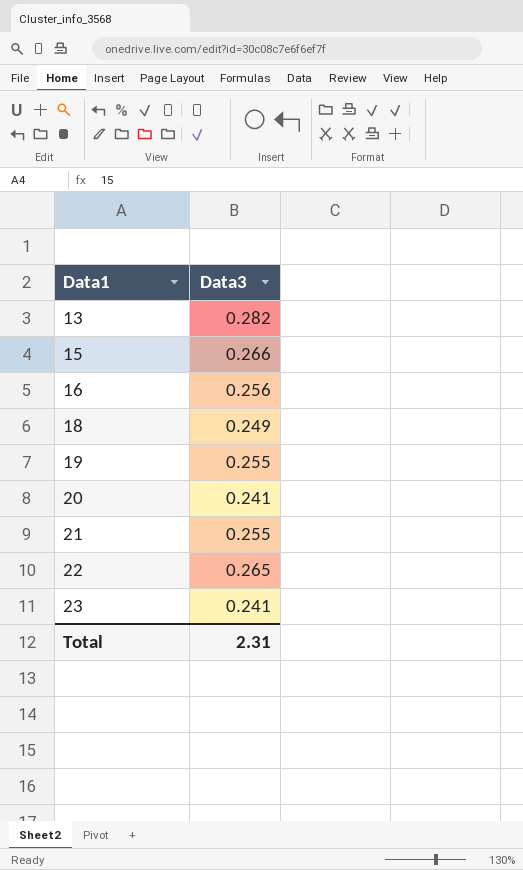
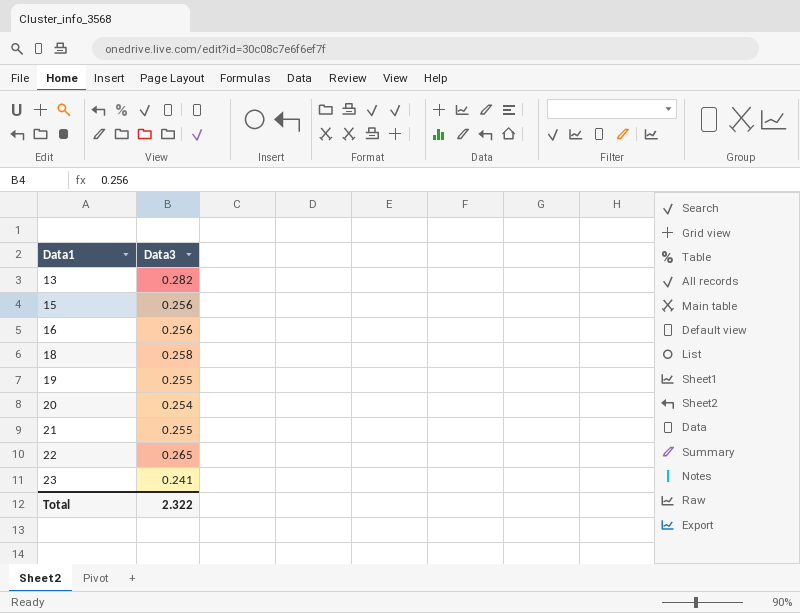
15 | Data3: 0.266 -> 0.256
18 | Data3: 0.249 -> 0.258
20 | Data3: 0.241 -> 0.254
Total | Data3: 2.31 -> 2.322

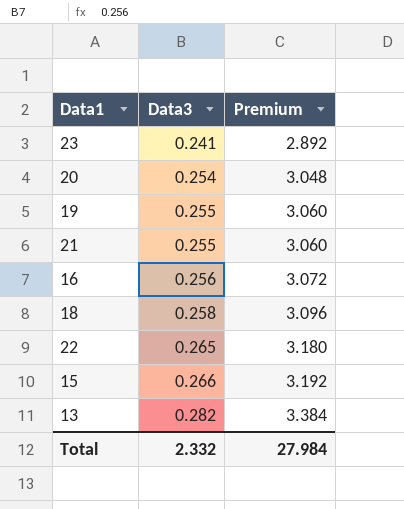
row order: Data1 ascending -> Data3 ascending
column Premium | formula: none -> [Data3] * 12
15 | Data3: 0.256 -> 0.266
Total | Data3: 2.322 -> 2.332

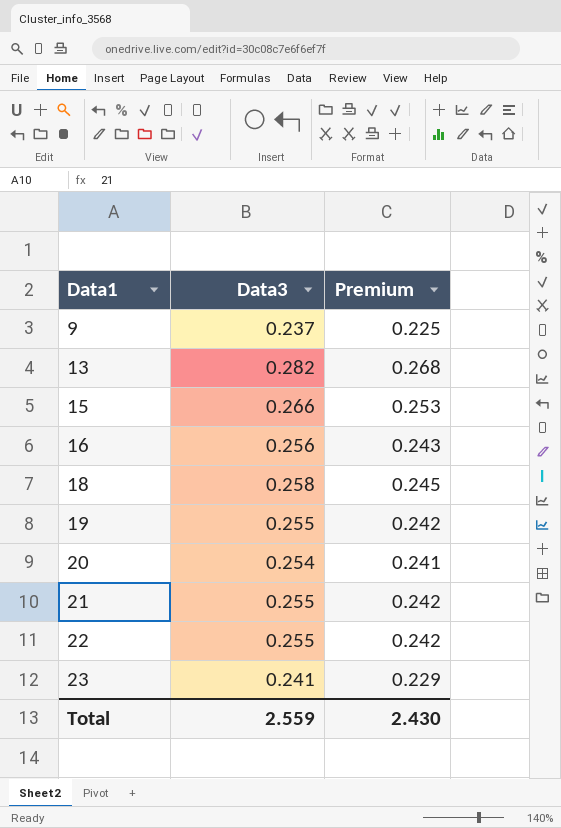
row order: Data3 ascending -> Data1 ascending
column Premium | formula: [Data3] * 12 -> [Data3] * 0.95
row 9: none -> 0.237 | 0.225
22 | Data3: 0.265 -> 0.255
Total | Data3: 2.332 -> 2.559
Total | Premium: 27.984 -> 2.430

